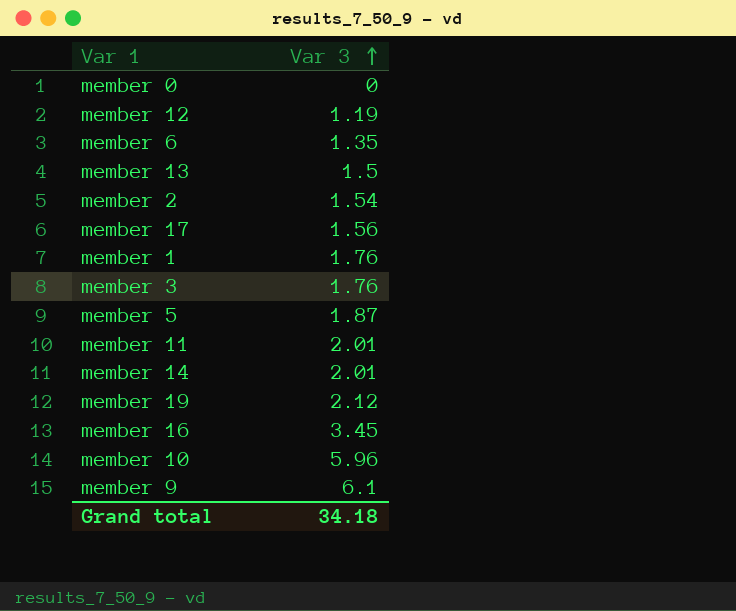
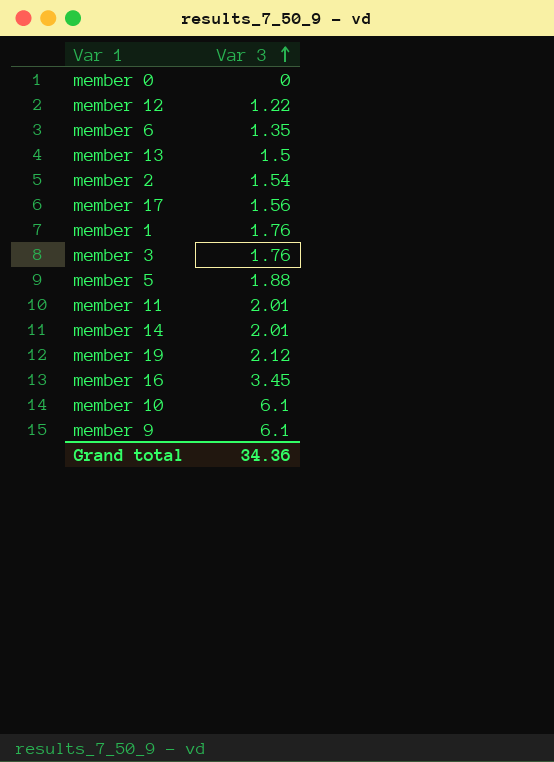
member 12 | Var 3: 1.19 -> 1.22
member 5 | Var 3: 1.87 -> 1.88
member 10 | Var 3: 5.96 -> 6.1
Grand total | Var 3: 34.18 -> 34.36

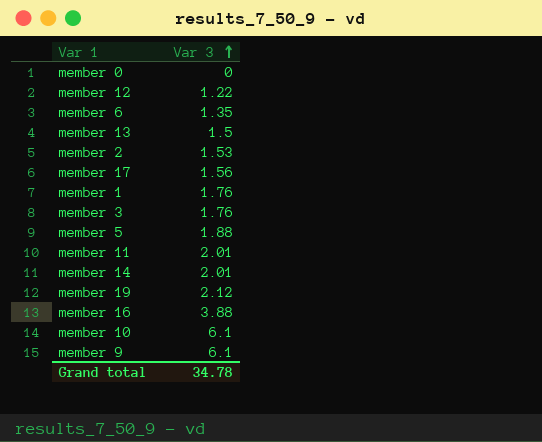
member 2 | Var 3: 1.54 -> 1.53
member 16 | Var 3: 3.45 -> 3.88
Grand total | Var 3: 34.36 -> 34.78

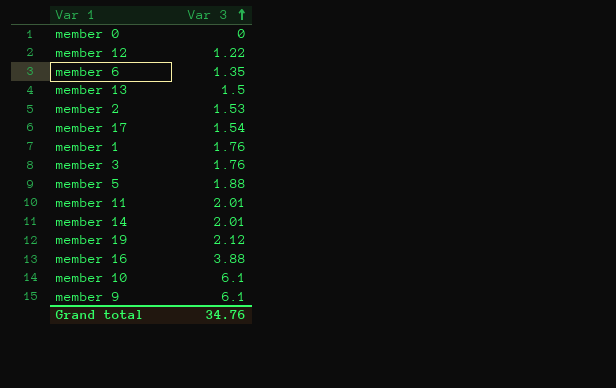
member 17 | Var 3: 1.56 -> 1.54
Grand total | Var 3: 34.78 -> 34.76

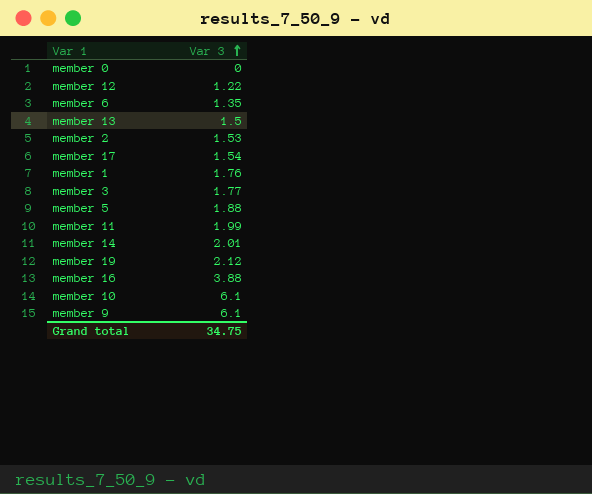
member 3 | Var 3: 1.76 -> 1.77
member 11 | Var 3: 2.01 -> 1.99
Grand total | Var 3: 34.76 -> 34.75

